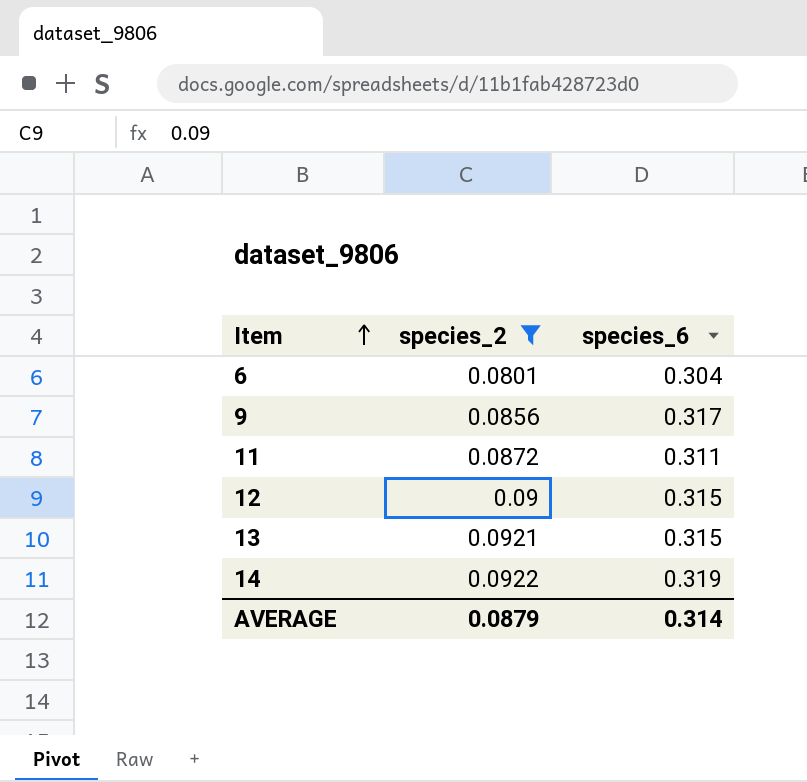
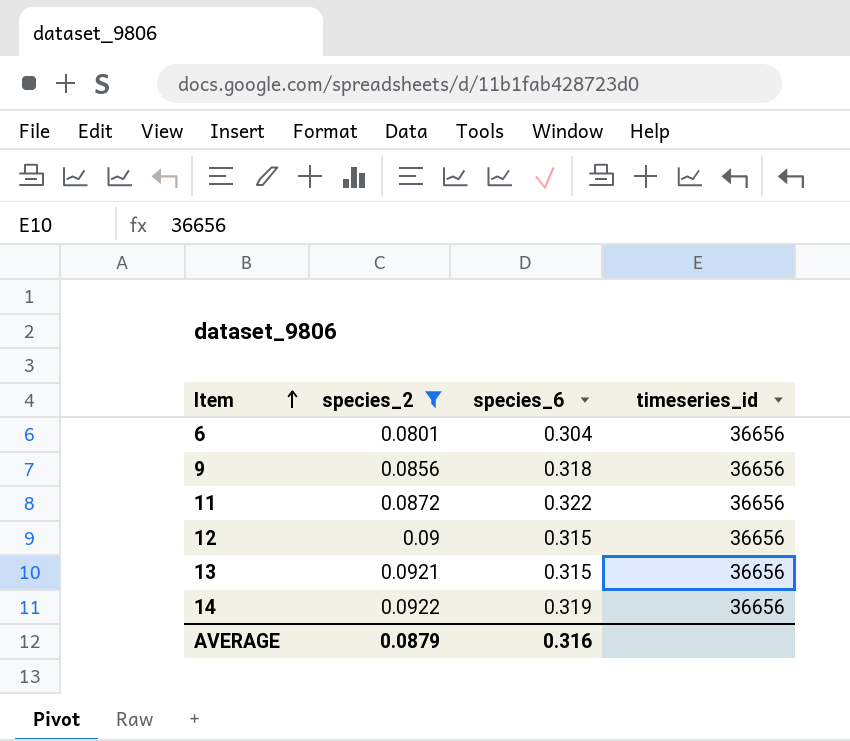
column timeseries_id | position: none -> 4
9 | species_6: 0.317 -> 0.318
11 | species_6: 0.311 -> 0.322
AVERAGE | species_6: 0.314 -> 0.316

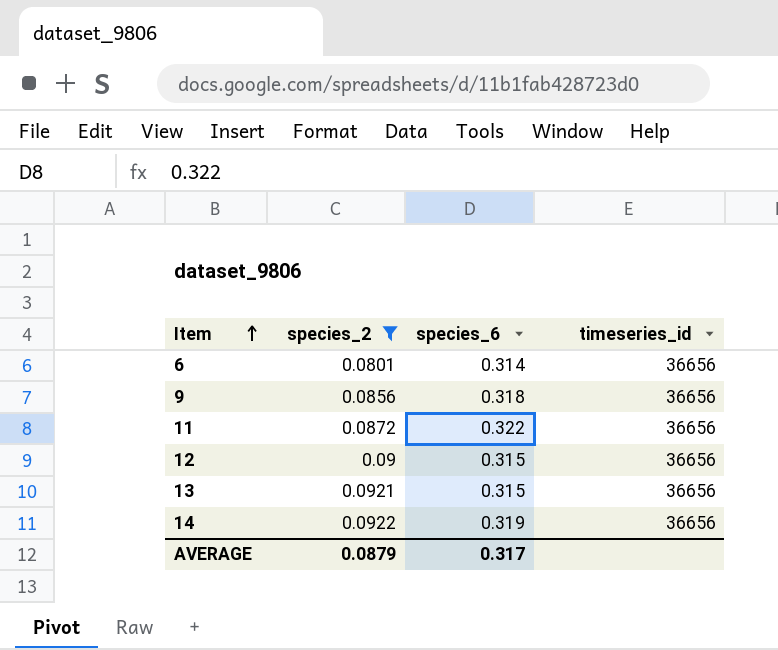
6 | species_6: 0.304 -> 0.314
AVERAGE | species_6: 0.316 -> 0.317

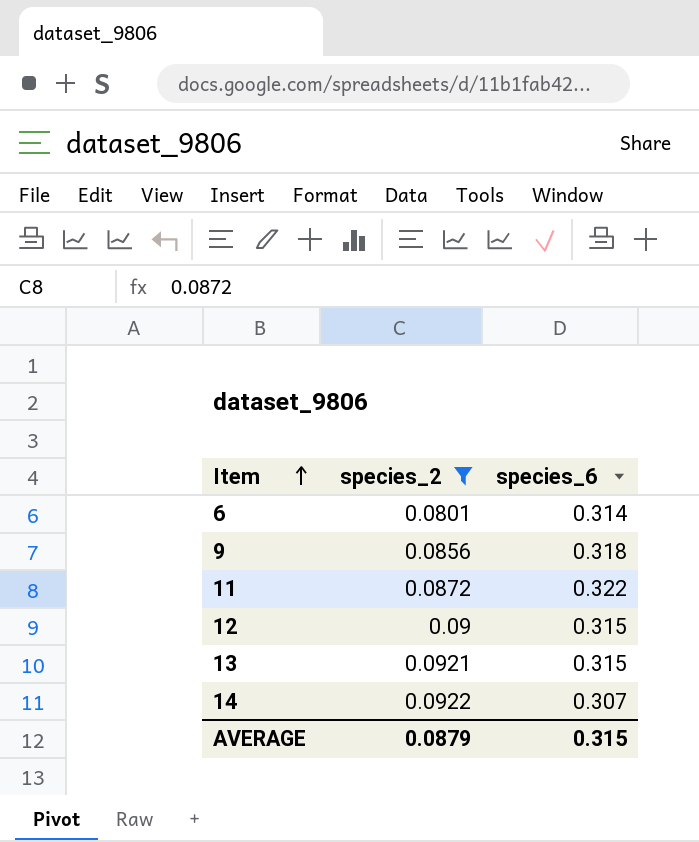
column timeseries_id | position: 4 -> none
14 | species_6: 0.319 -> 0.307
AVERAGE | species_6: 0.317 -> 0.315

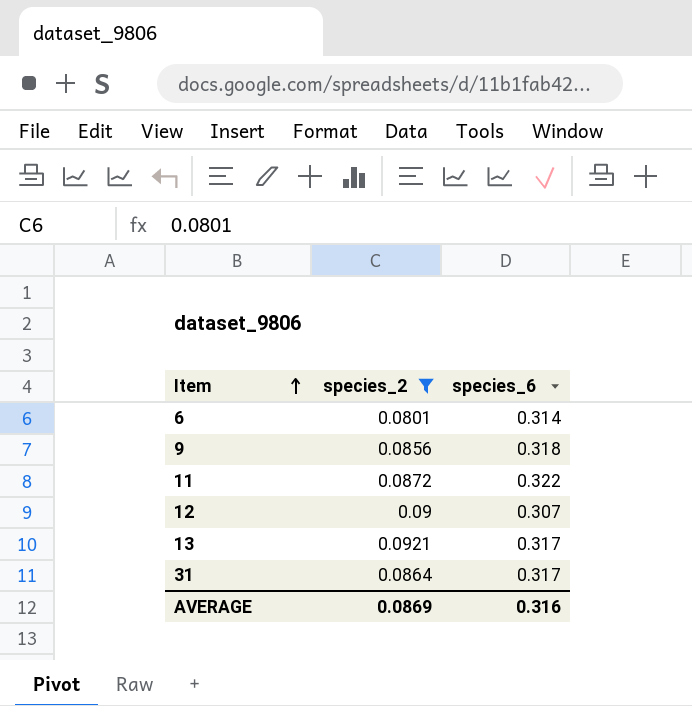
row 14: 0.0922 | 0.307 -> none
12 | species_6: 0.315 -> 0.307
13 | species_6: 0.315 -> 0.317
row 31: none -> 0.0864 | 0.317
AVERAGE | species_2: 0.0879 -> 0.0869
AVERAGE | species_6: 0.315 -> 0.316

